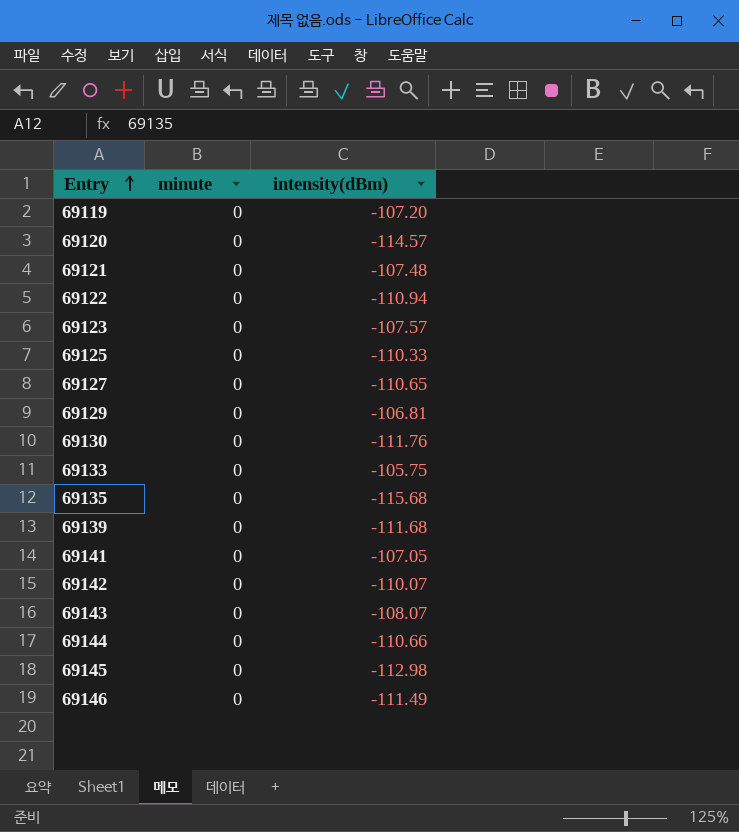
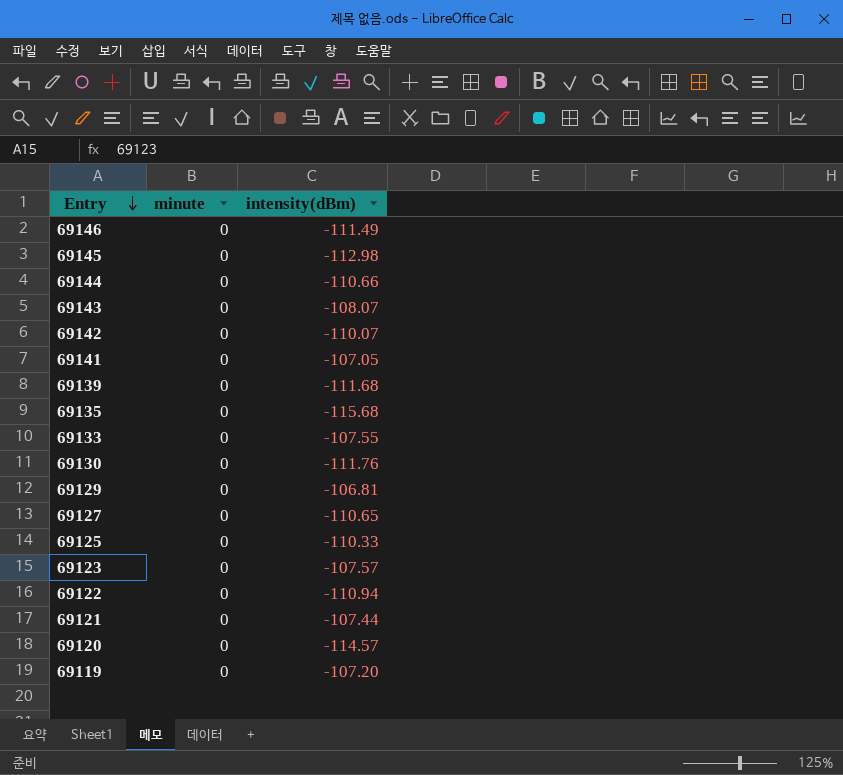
row order: Entry ascending -> Entry descending
69133 | intensity(dBm): -105.75 -> -107.55
69121 | intensity(dBm): -107.48 -> -107.44

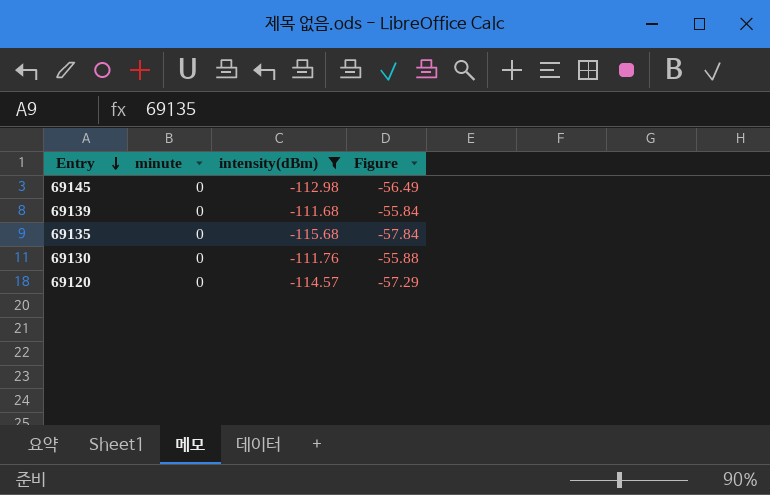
filter: none -> intensity(dBm) <= -111.68
column Figure | formula: none -> [intensity(dBm)] * 0.5

